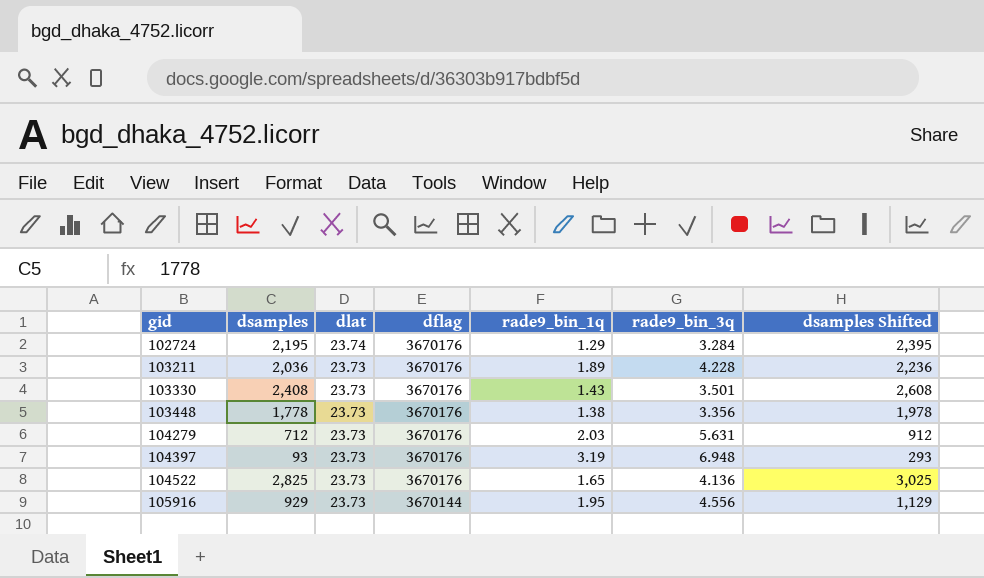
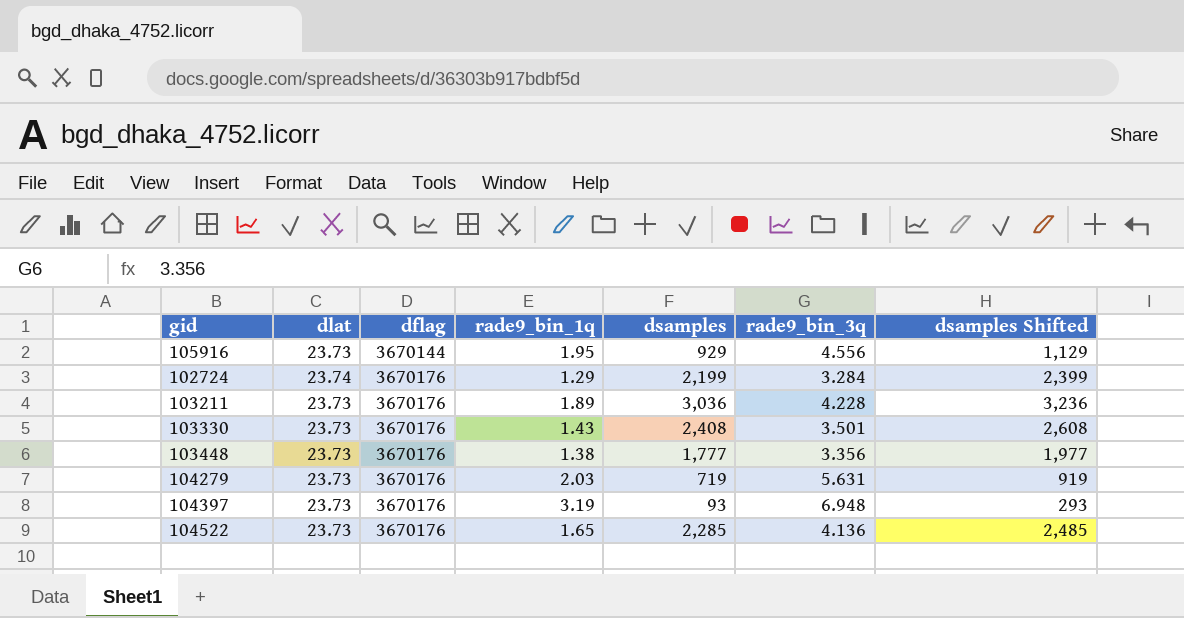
row order: gid ascending -> dflag ascending
column dsamples | position: 2 -> 5
102724 | dsamples: 2,195 -> 2,199
102724 | dsamples Shifted: 2,395 -> 2,399
103211 | dsamples: 2,036 -> 3,036
103211 | dsamples Shifted: 2,236 -> 3,236
103448 | dsamples: 1,778 -> 1,777
103448 | dsamples Shifted: 1,978 -> 1,977
104279 | dsamples: 712 -> 719
104279 | dsamples Shifted: 912 -> 919
104522 | dsamples: 2,825 -> 2,285
104522 | dsamples Shifted: 3,025 -> 2,485

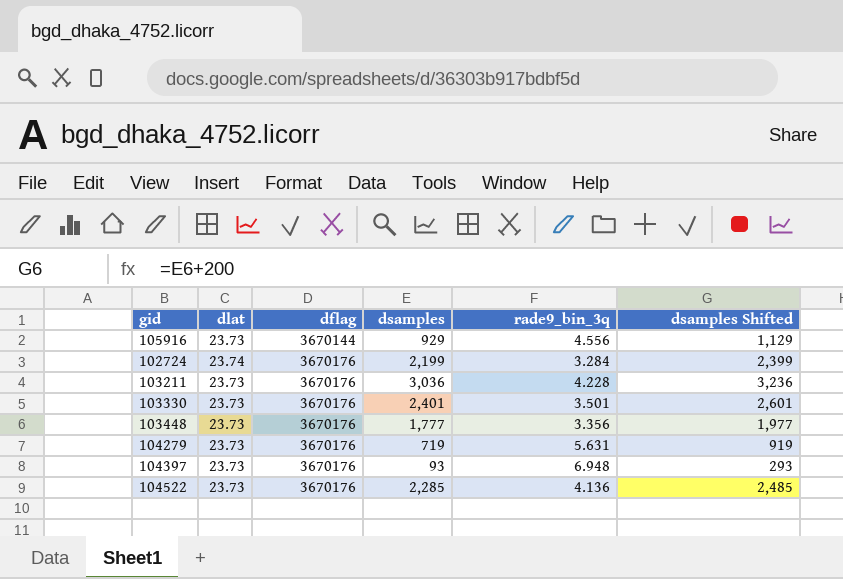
column rade9_bin_1q | position: 4 -> none
103330 | dsamples: 2,408 -> 2,401
103330 | dsamples Shifted: 2,608 -> 2,601

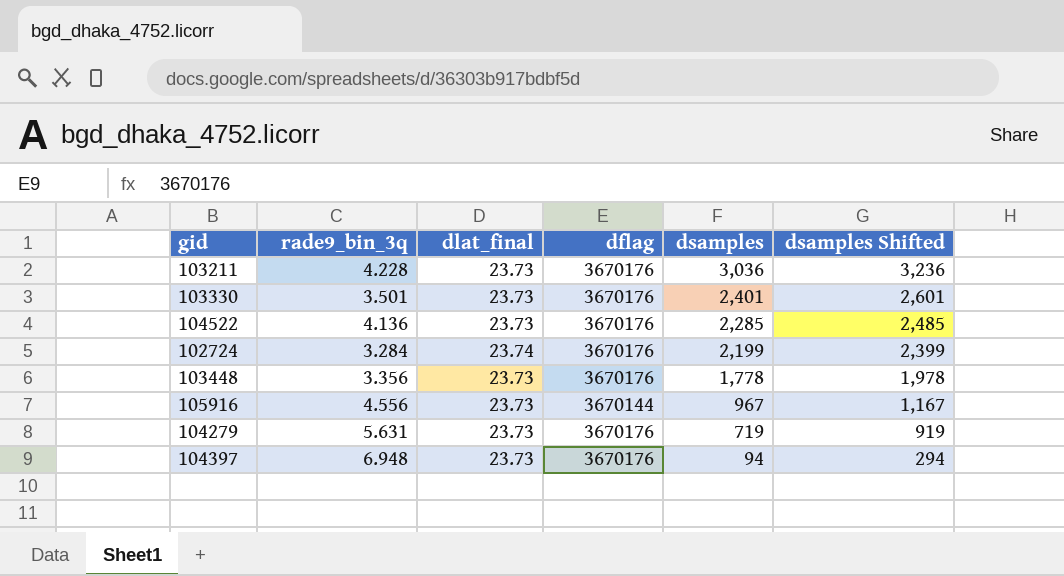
row order: dflag ascending -> dsamples descending
column rade9_bin_3q | position: 5 -> 2
column name: dlat -> dlat_final
103448 | dsamples: 1,777 -> 1,778
103448 | dsamples Shifted: 1,977 -> 1,978
105916 | dsamples: 929 -> 967
105916 | dsamples Shifted: 1,129 -> 1,167
104397 | dsamples: 93 -> 94
104397 | dsamples Shifted: 293 -> 294

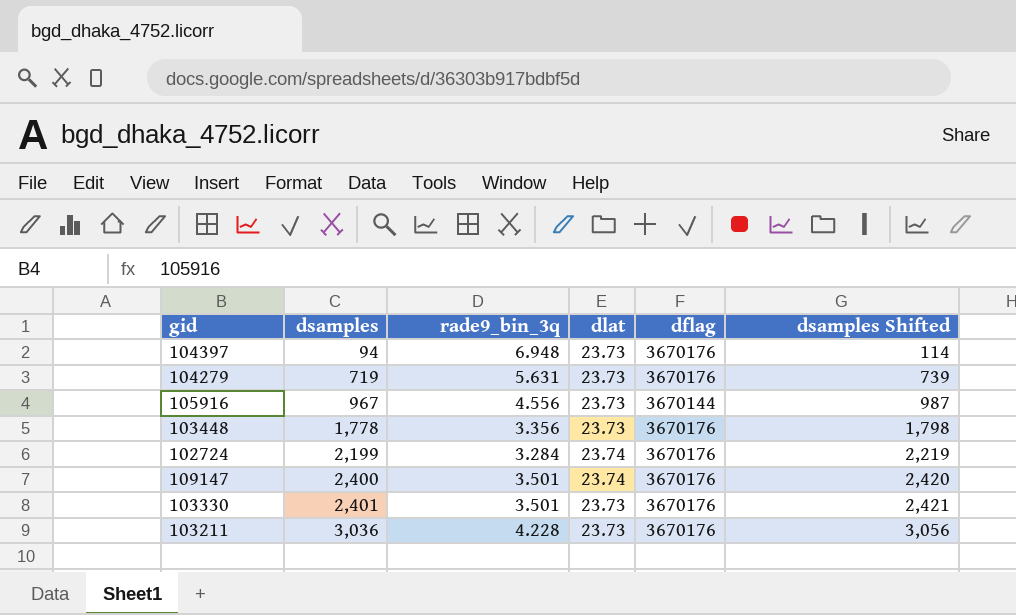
row order: dsamples descending -> dsamples ascending
column dsamples | position: 5 -> 2
column name: dlat_final -> dlat
column dsamples Shifted | formula: [dsamples] + 200 -> [dsamples] + 20
row 104522: 4.136 | 23.73 | 3670176 | 2,285 | 2,485 -> none
row 109147: none -> 2,400 | 3.501 | 23.74 | 3670176 | 2,420

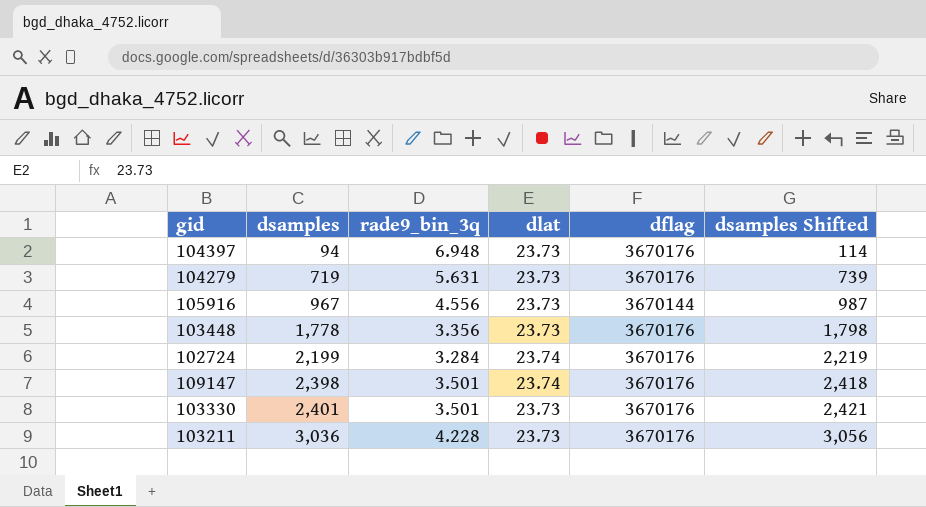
109147 | dsamples: 2,400 -> 2,398
109147 | dsamples Shifted: 2,420 -> 2,418

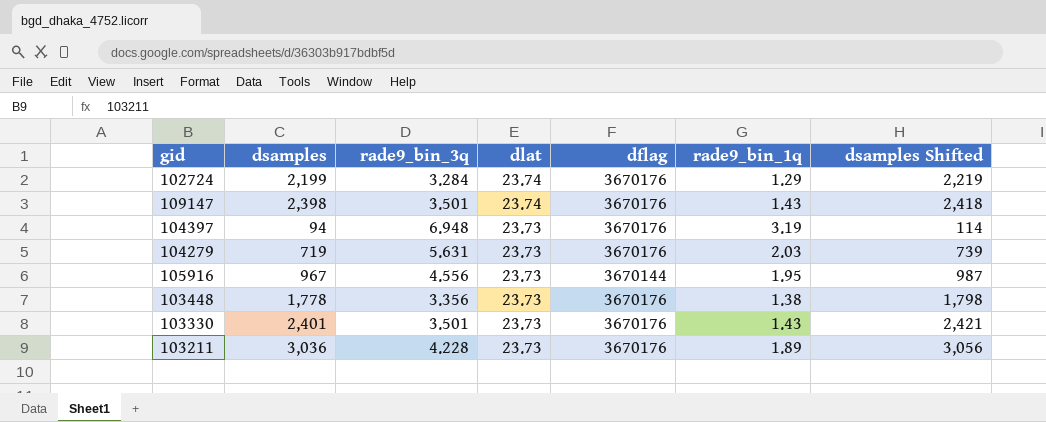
row order: dsamples ascending -> dlat descending
column rade9_bin_1q | position: none -> 6

